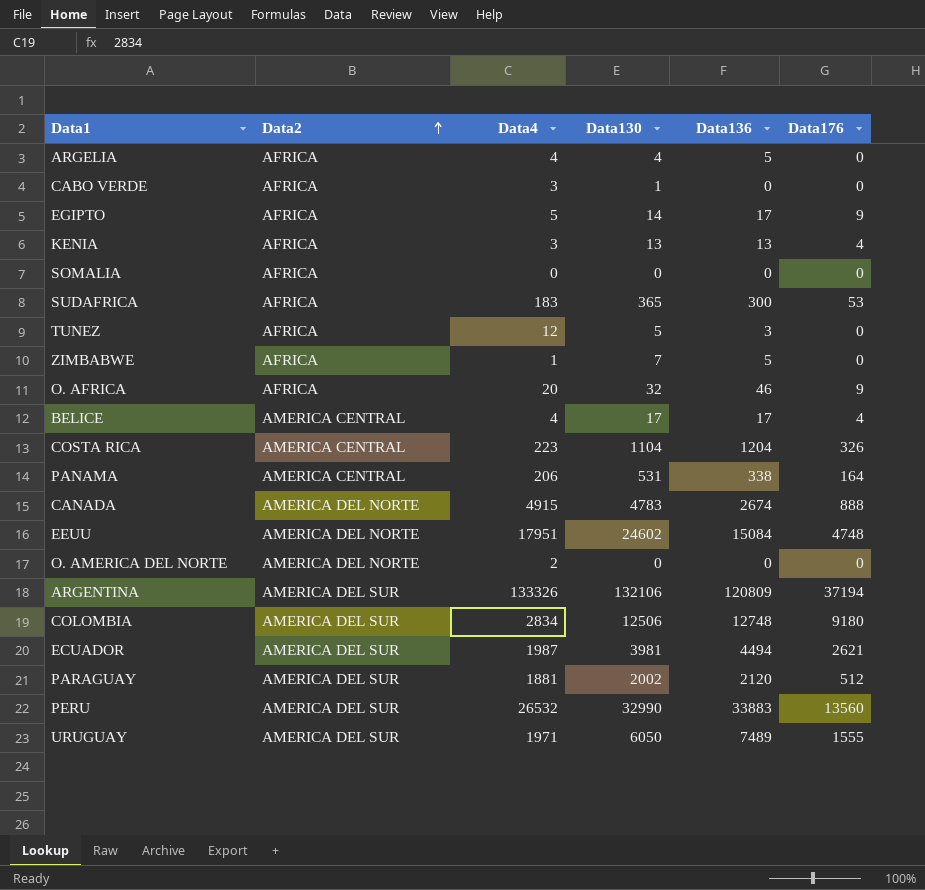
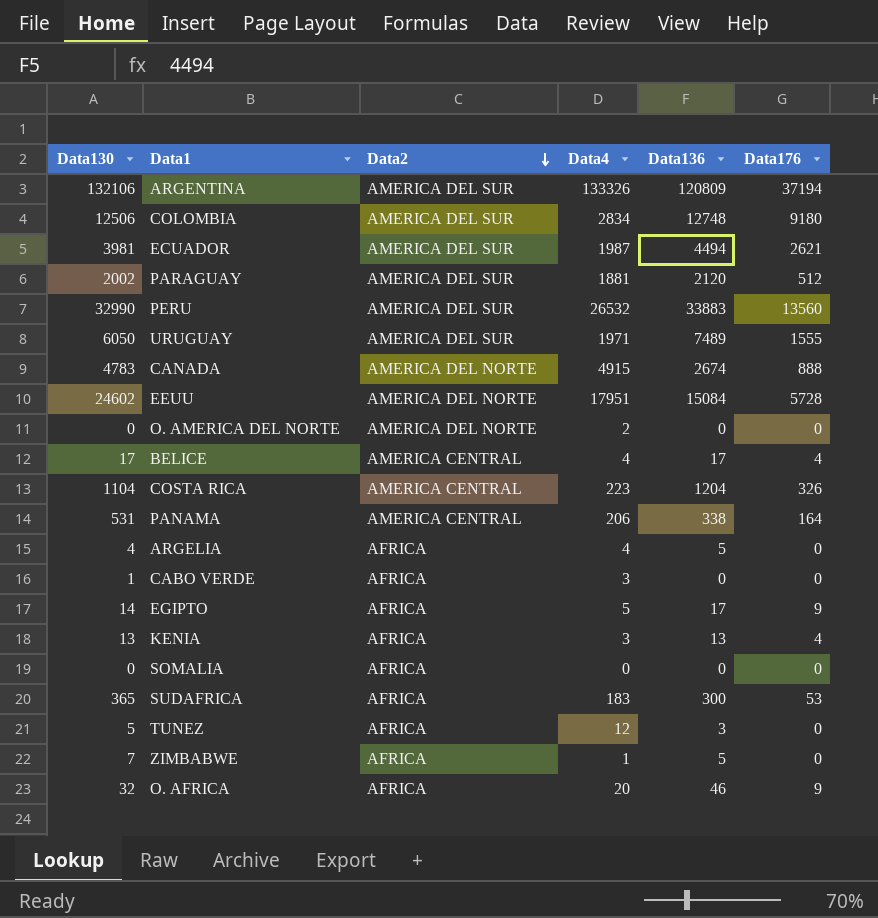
row order: Data2 ascending -> Data2 descending
column Data130 | position: 4 -> 1
EEUU | Data176: 4748 -> 5728

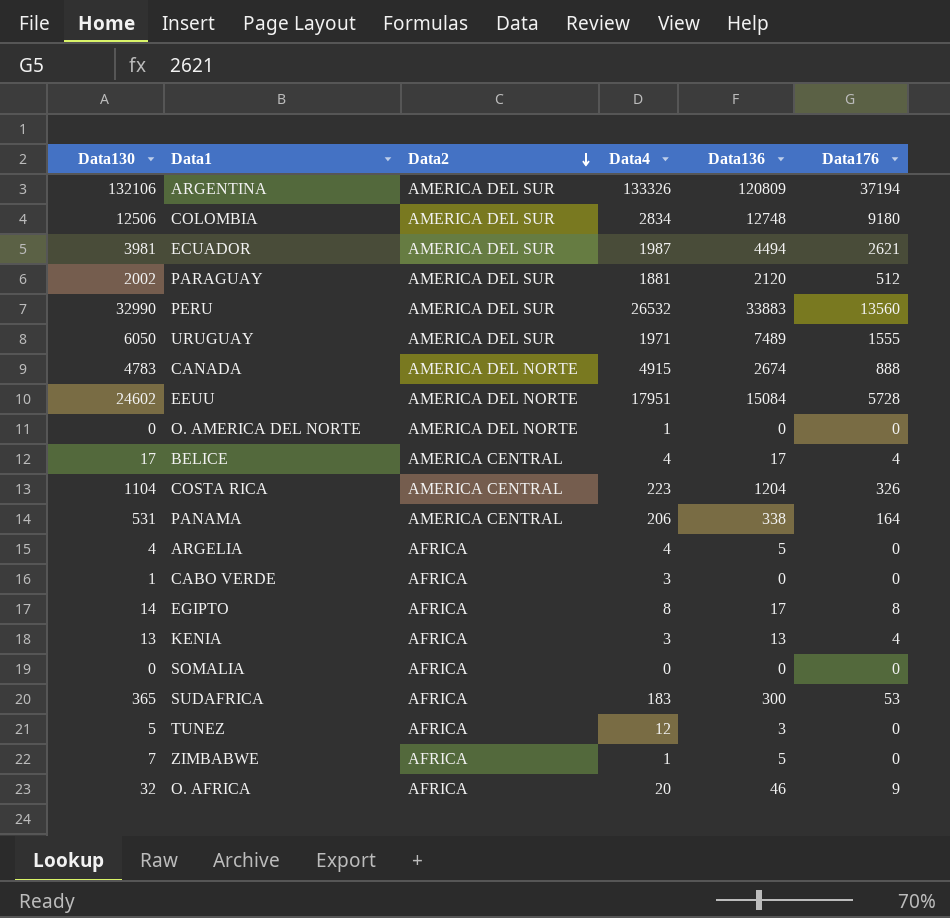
O. AMERICA DEL NORTE | Data4: 2 -> 1
EGIPTO | Data4: 5 -> 8
EGIPTO | Data176: 9 -> 8

